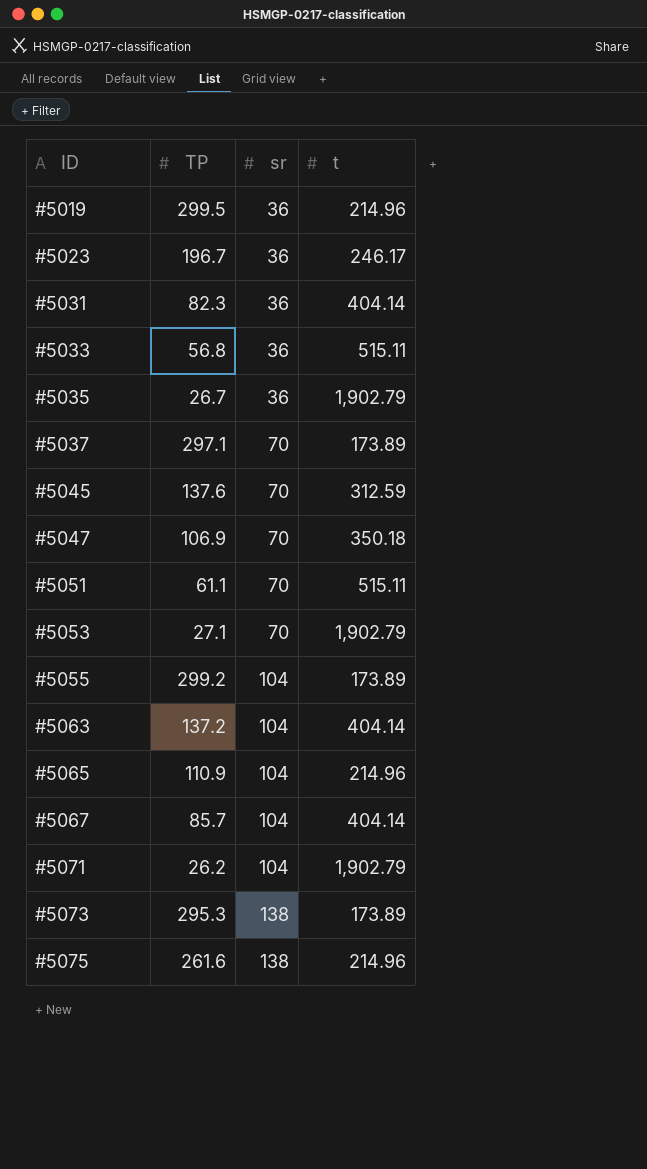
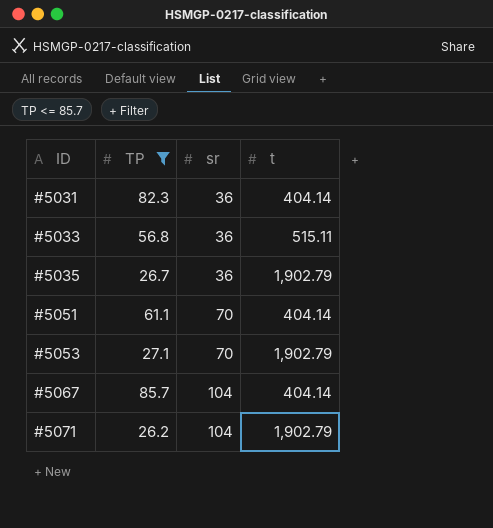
filter: none -> TP <= 85.7
#5051 | t: 515.11 -> 404.14

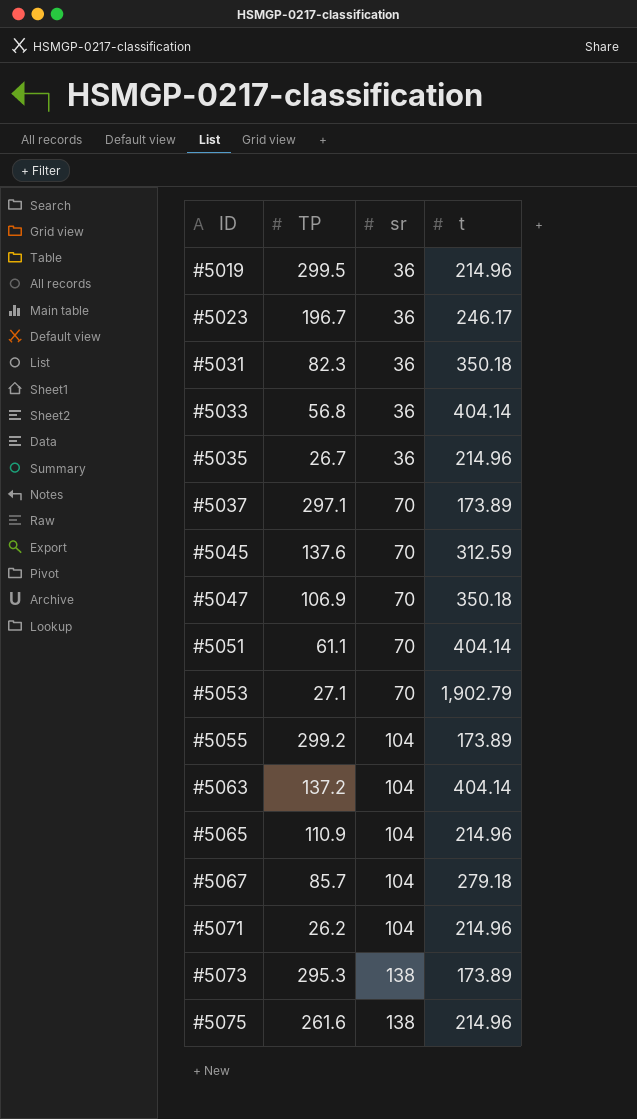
filter: TP <= 85.7 -> none
#5031 | t: 404.14 -> 350.18
#5033 | t: 515.11 -> 404.14
#5035 | t: 1,902.79 -> 214.96
#5067 | t: 404.14 -> 279.18
#5071 | t: 1,902.79 -> 214.96

